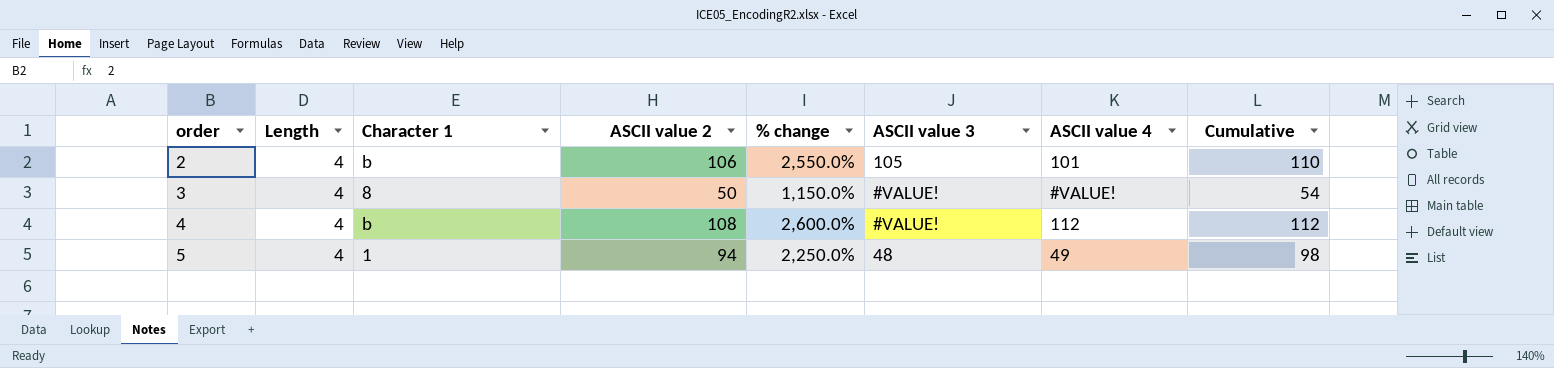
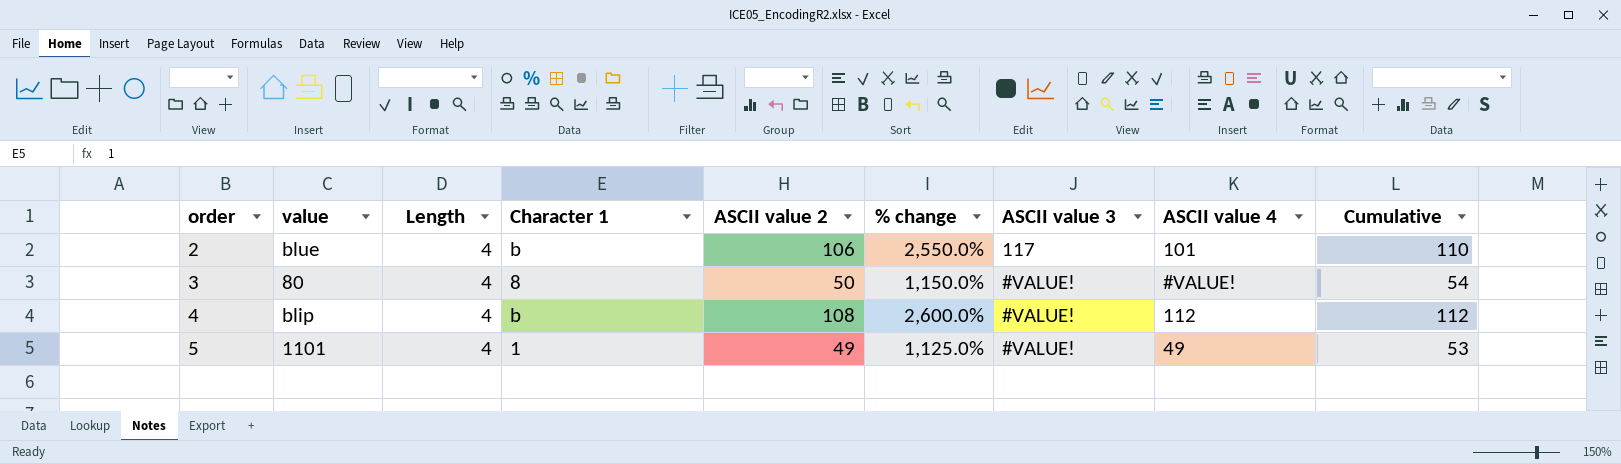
column value | position: none -> 2
2 | ASCII value 3: 105 -> 117
5 | ASCII value 2: 94 -> 49
5 | % change: 2,250.0% -> 1,125.0%
5 | ASCII value 3: 48 -> #VALUE!
5 | Cumulative: 98 -> 53

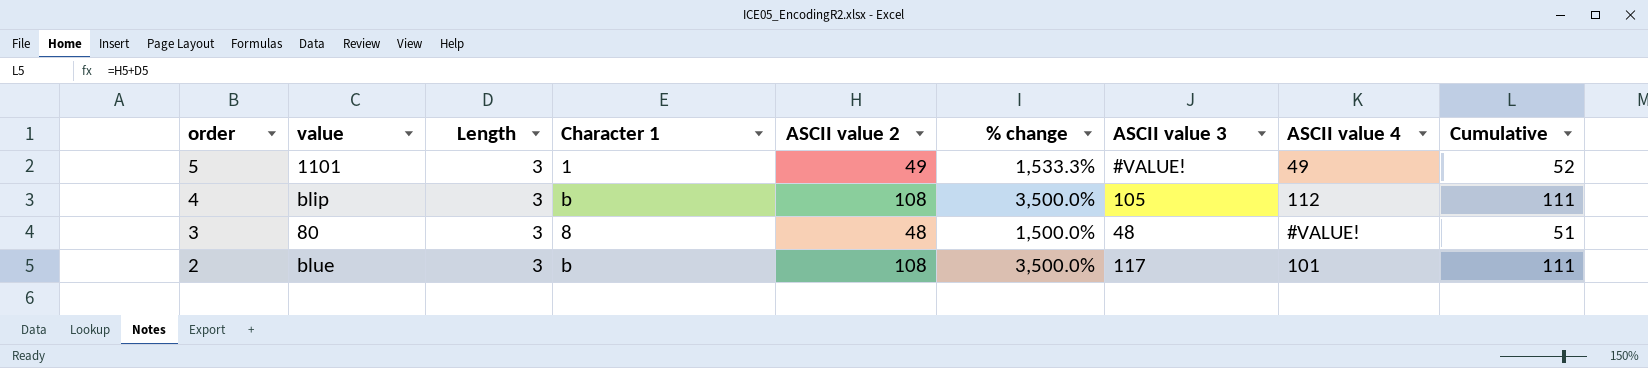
row order: order ascending -> order descending
5 | Length: 4 -> 3
5 | % change: 1,125.0% -> 1,533.3%
5 | Cumulative: 53 -> 52
4 | Length: 4 -> 3
4 | % change: 2,600.0% -> 3,500.0%
4 | ASCII value 3: #VALUE! -> 105
4 | Cumulative: 112 -> 111
3 | Length: 4 -> 3
3 | ASCII value 2: 50 -> 48
3 | % change: 1,150.0% -> 1,500.0%
3 | ASCII value 3: #VALUE! -> 48
3 | Cumulative: 54 -> 51
2 | Length: 4 -> 3
2 | ASCII value 2: 106 -> 108
2 | % change: 2,550.0% -> 3,500.0%
2 | Cumulative: 110 -> 111

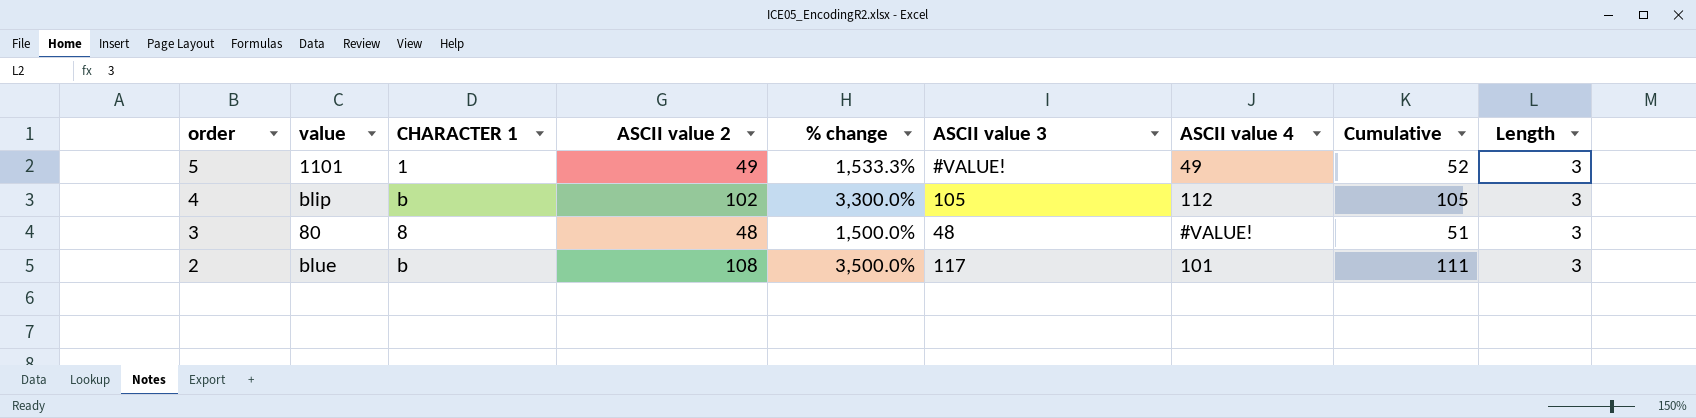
column name: Character 1 -> CHARACTER 1
column Length | position: 3 -> 9
4 | ASCII value 2: 108 -> 102
4 | % change: 3,500.0% -> 3,300.0%
4 | Cumulative: 111 -> 105

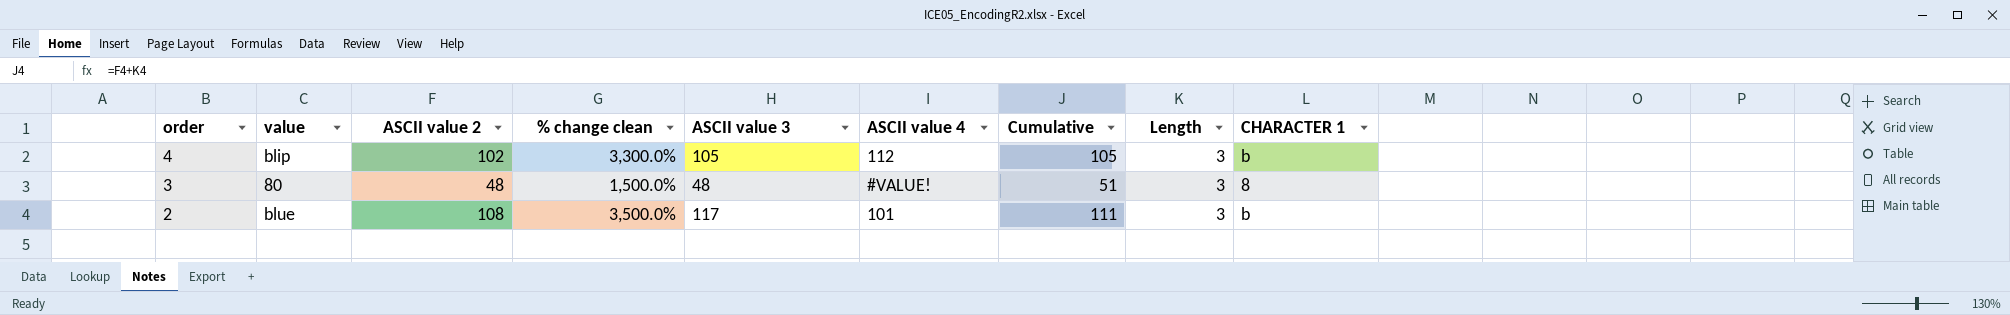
column name: % change -> % change clean
column CHARACTER 1 | position: 3 -> 9
row 5: 1101 | 1 | 49 | 1,533.3% | #VALUE! | 49 | 52 | 3 -> none

